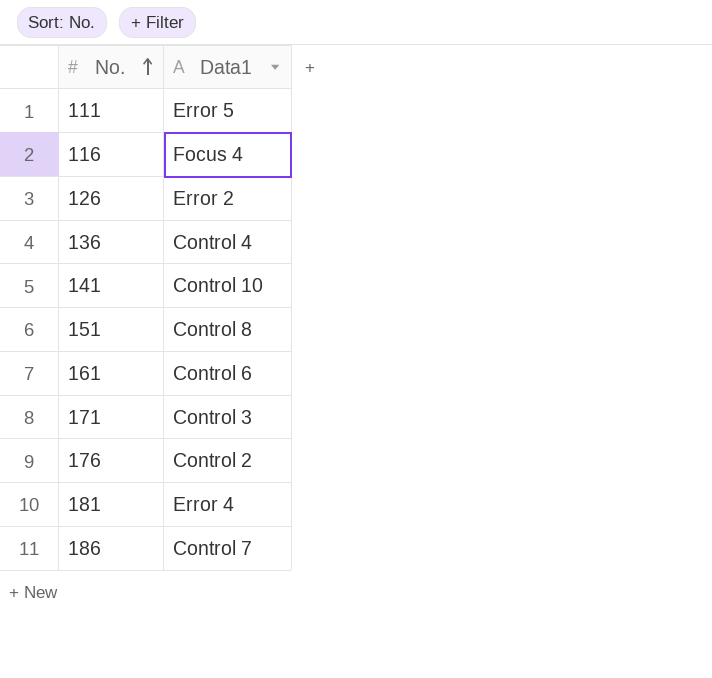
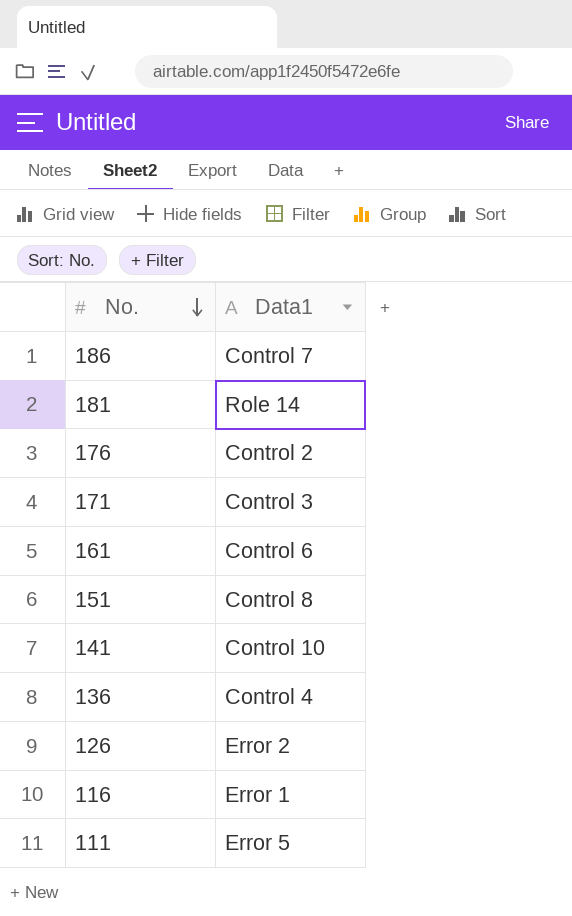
row order: No. ascending -> No. descending
181 | Data1: Error 4 -> Role 14
116 | Data1: Focus 4 -> Error 1

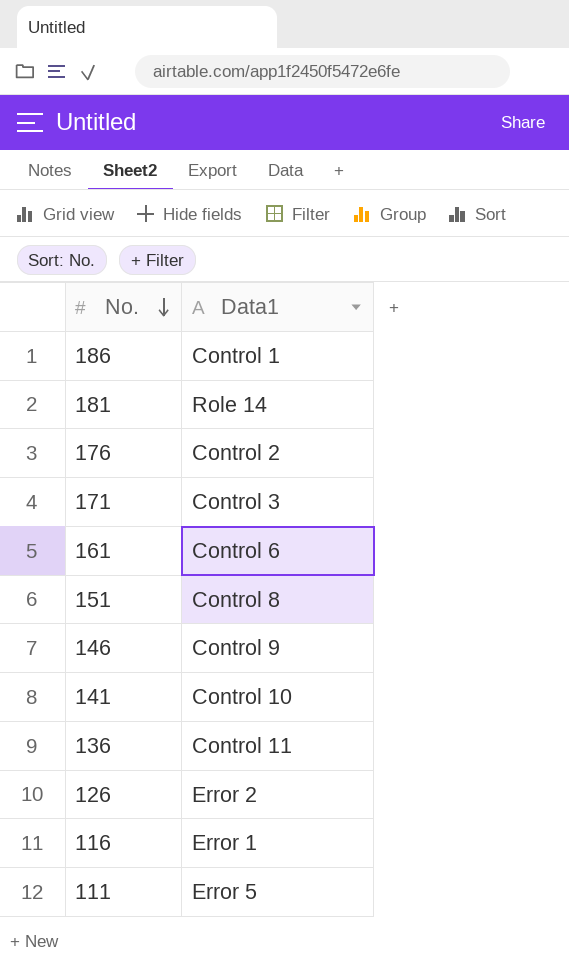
186 | Data1: Control 7 -> Control 1
row 146: none -> Control 9
136 | Data1: Control 4 -> Control 11

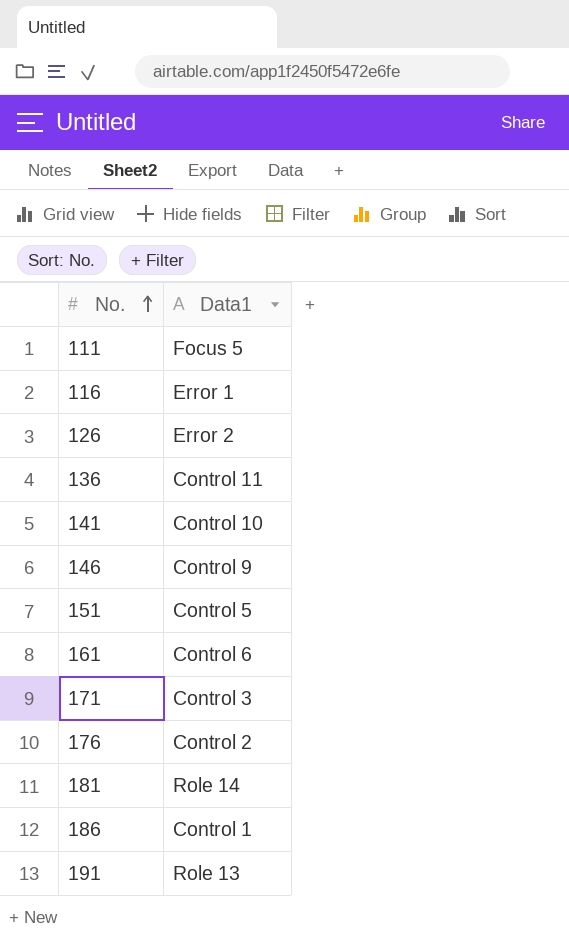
row order: No. descending -> No. ascending
111 | Data1: Error 5 -> Focus 5
151 | Data1: Control 8 -> Control 5
row 191: none -> Role 13

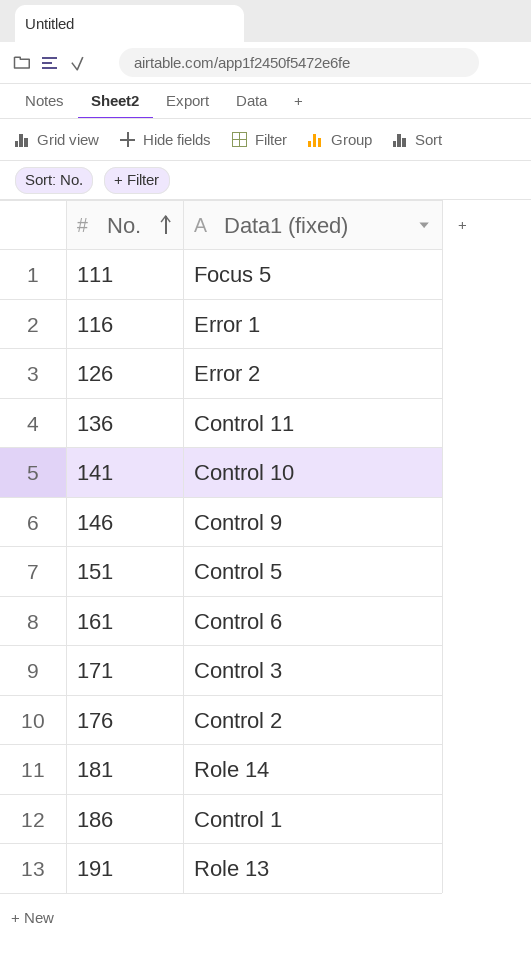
column name: Data1 -> Data1 (fixed)

